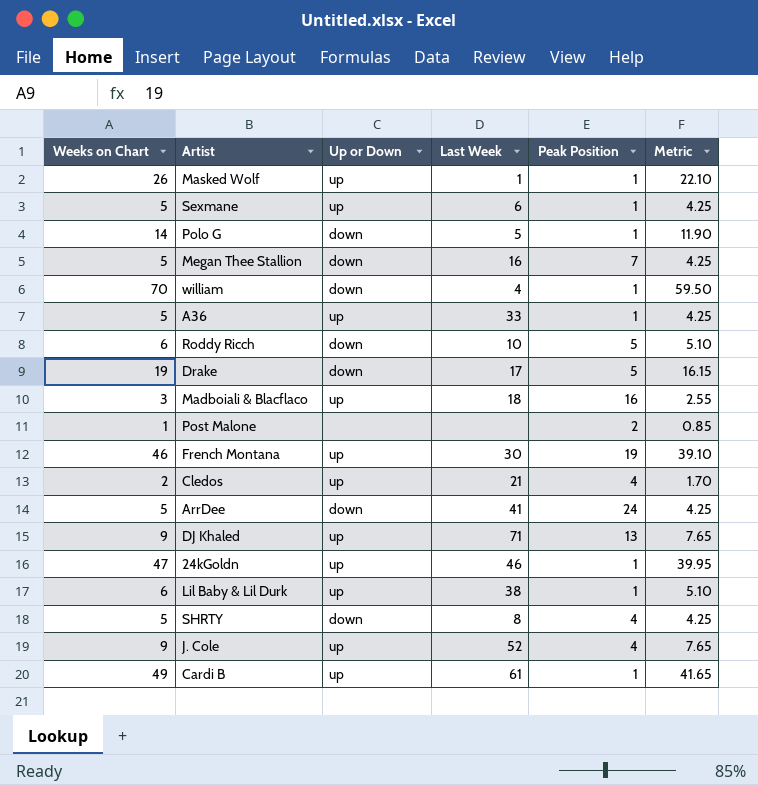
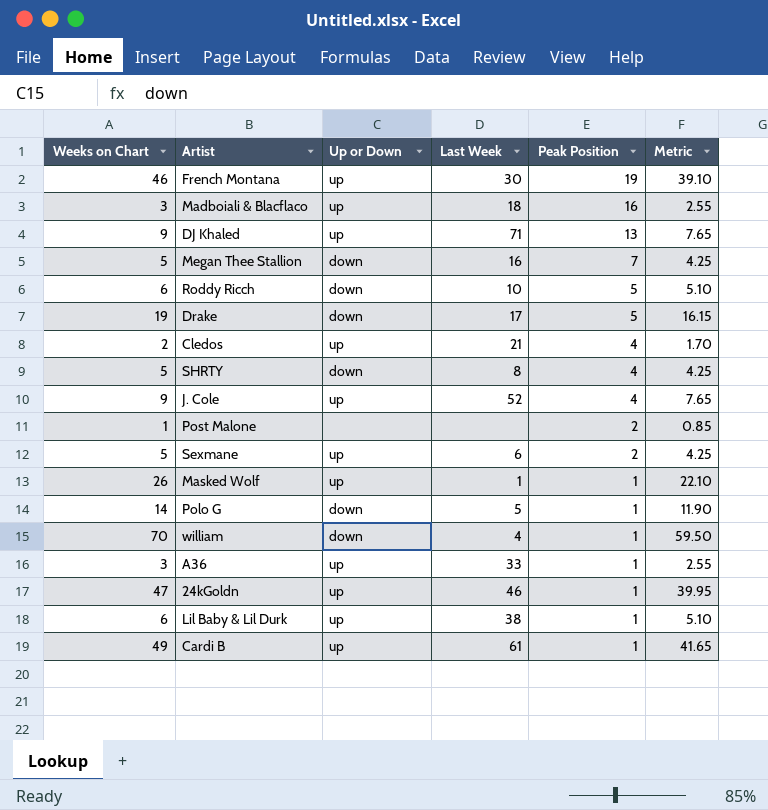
row order: none -> Peak Position descending
row ArrDee: 5 | down | 41 | 24 | 4.25 -> none
Sexmane | Peak Position: 1 -> 2
A36 | Weeks on Chart: 5 -> 3
A36 | Metric: 4.25 -> 2.55

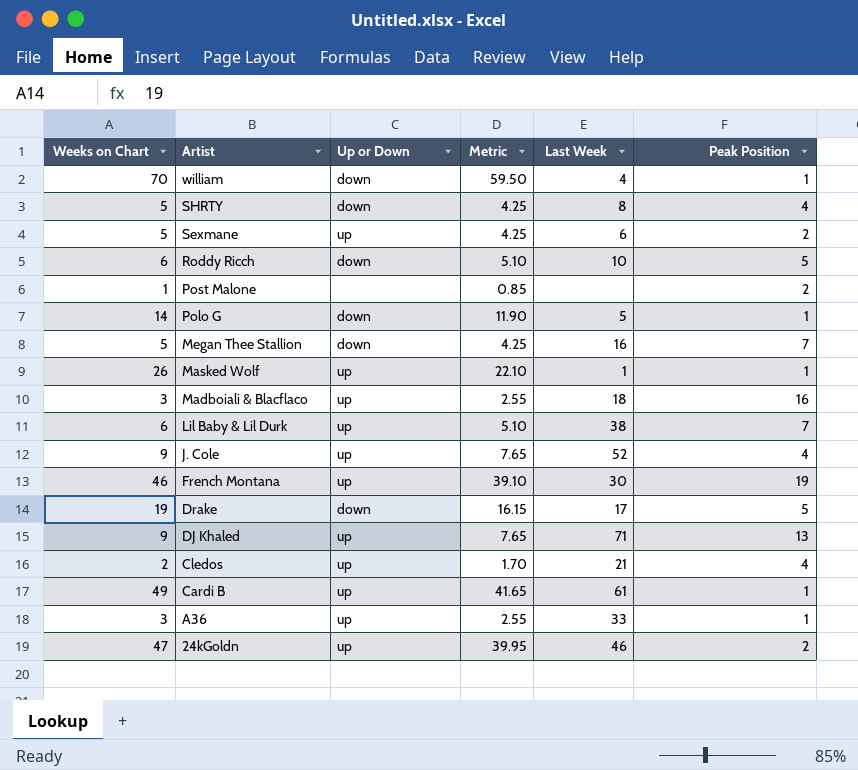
row order: Peak Position descending -> Artist descending
column Metric | position: 6 -> 4
Lil Baby & Lil Durk | Peak Position: 1 -> 7
24kGoldn | Peak Position: 1 -> 2

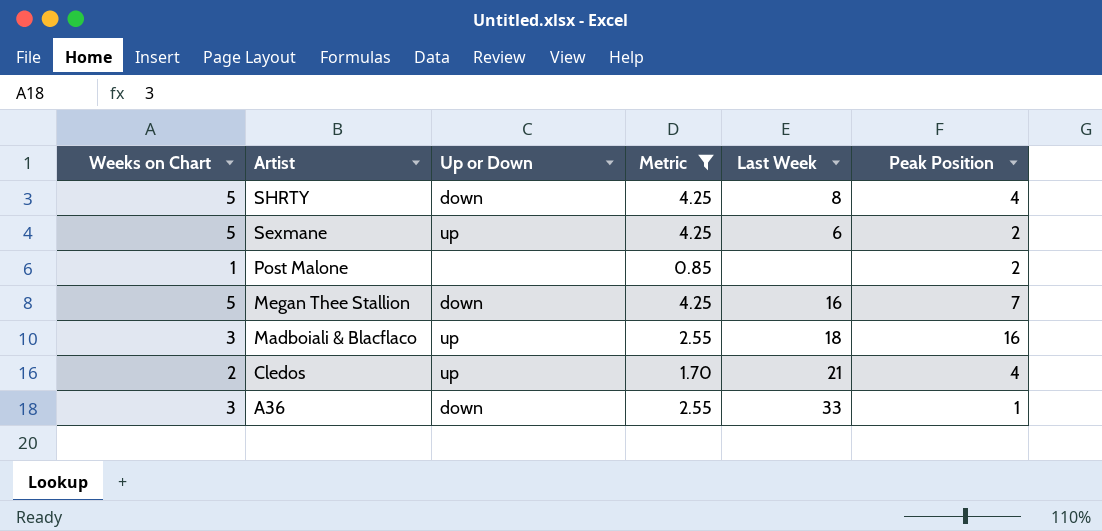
filter: none -> Metric <= 4.25
A36 | Up or Down: up -> down

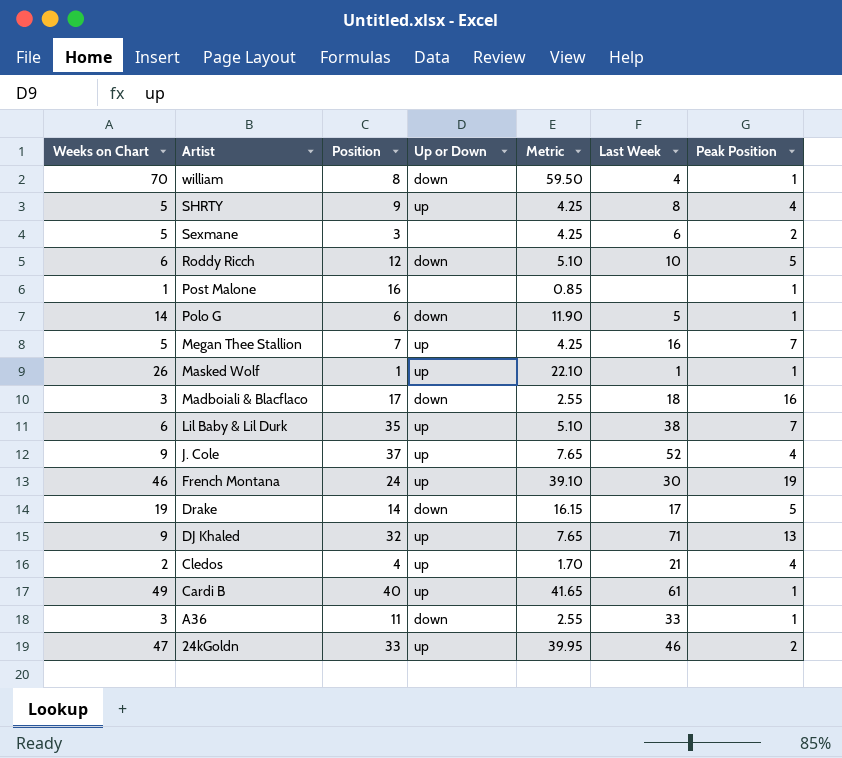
filter: Metric <= 4.25 -> none
column Position | position: none -> 3
SHRTY | Up or Down: down -> up
Sexmane | Up or Down: up -> none
Post Malone | Peak Position: 2 -> 1
Megan Thee Stallion | Up or Down: down -> up
Madboiali & Blacflaco | Up or Down: up -> down

